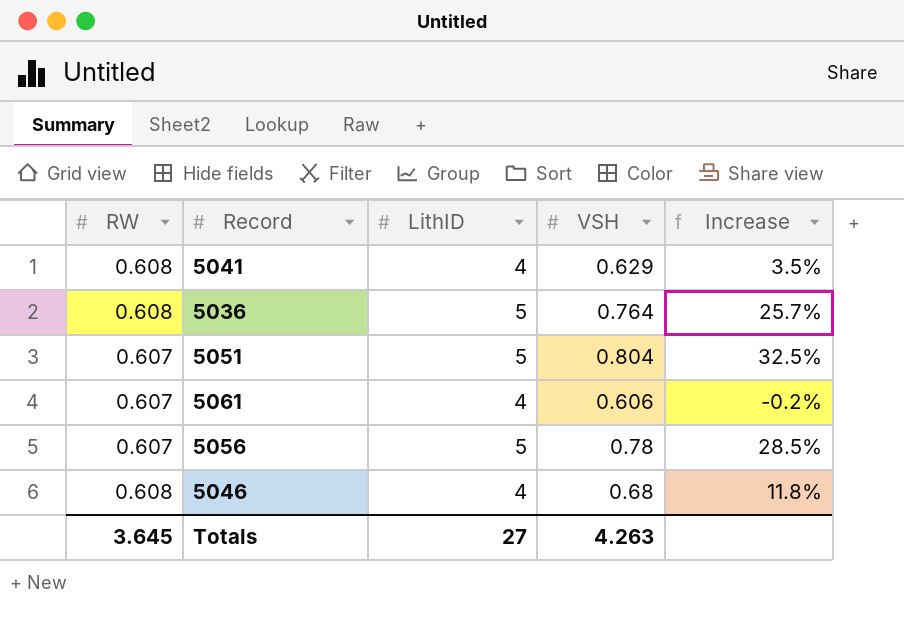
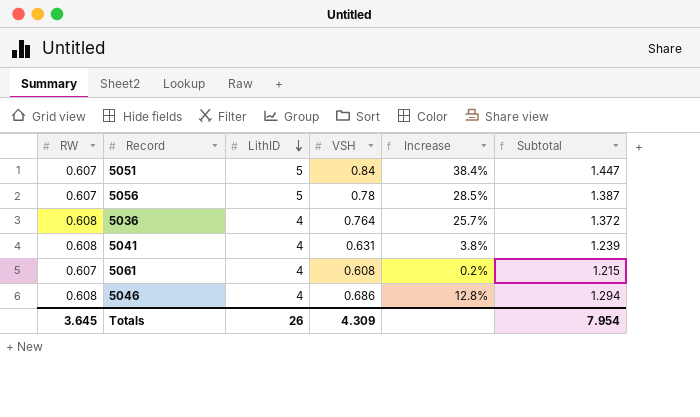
row order: none -> LithID descending
column Subtotal | formula: none -> [RW] + [VSH]
5051 | VSH: 0.804 -> 0.84
5051 | Increase: 32.5% -> 38.4%
5036 | LithID: 5 -> 4
5041 | VSH: 0.629 -> 0.631
5041 | Increase: 3.5% -> 3.8%
5061 | VSH: 0.606 -> 0.608
5061 | Increase: -0.2% -> 0.2%
5046 | VSH: 0.68 -> 0.686
5046 | Increase: 11.8% -> 12.8%
Totals | LithID: 27 -> 26
Totals | VSH: 4.263 -> 4.309

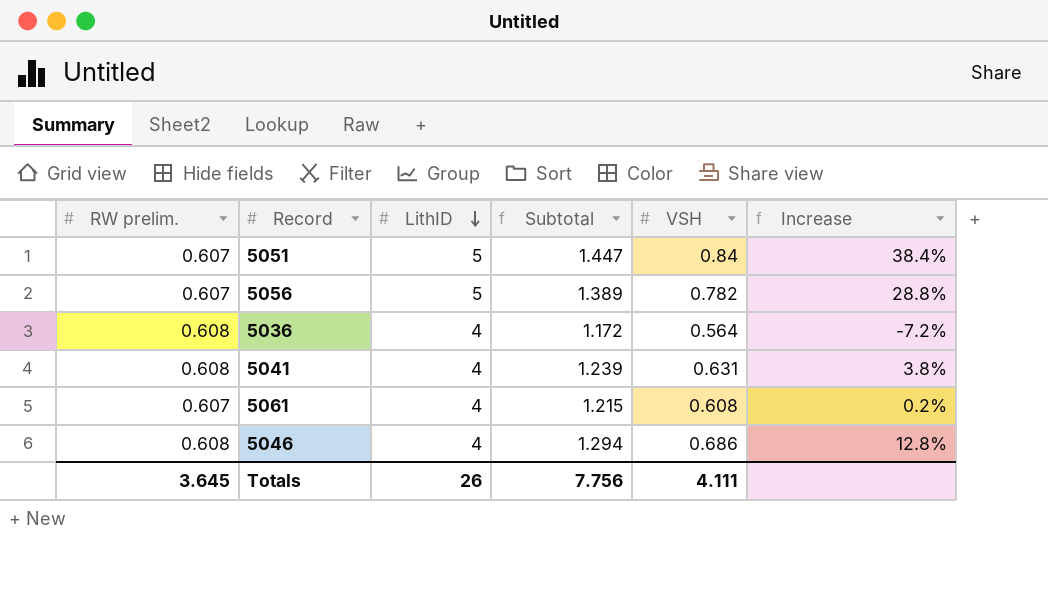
column name: RW -> RW prelim.
column Subtotal | position: 6 -> 4
5056 | Subtotal: 1.387 -> 1.389
5056 | VSH: 0.78 -> 0.782
5056 | Increase: 28.5% -> 28.8%
5036 | Subtotal: 1.372 -> 1.172
5036 | VSH: 0.764 -> 0.564
5036 | Increase: 25.7% -> -7.2%
Totals | Subtotal: 7.954 -> 7.756
Totals | VSH: 4.309 -> 4.111

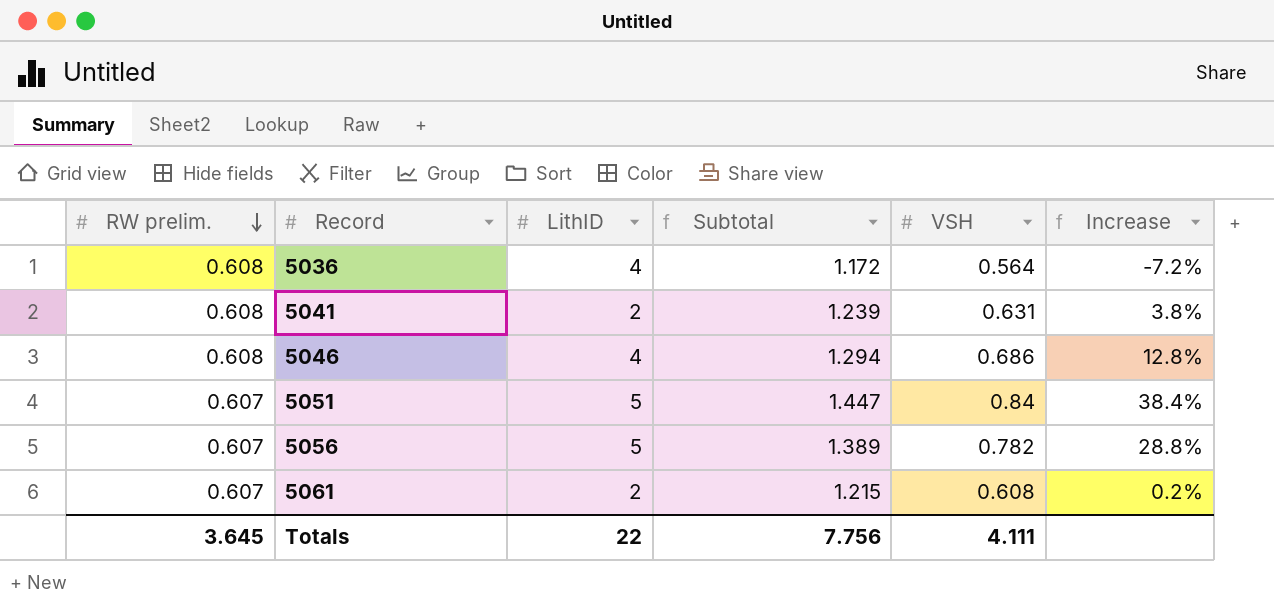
row order: LithID descending -> RW prelim. descending
5041 | LithID: 4 -> 2
5061 | LithID: 4 -> 2
Totals | LithID: 26 -> 22

